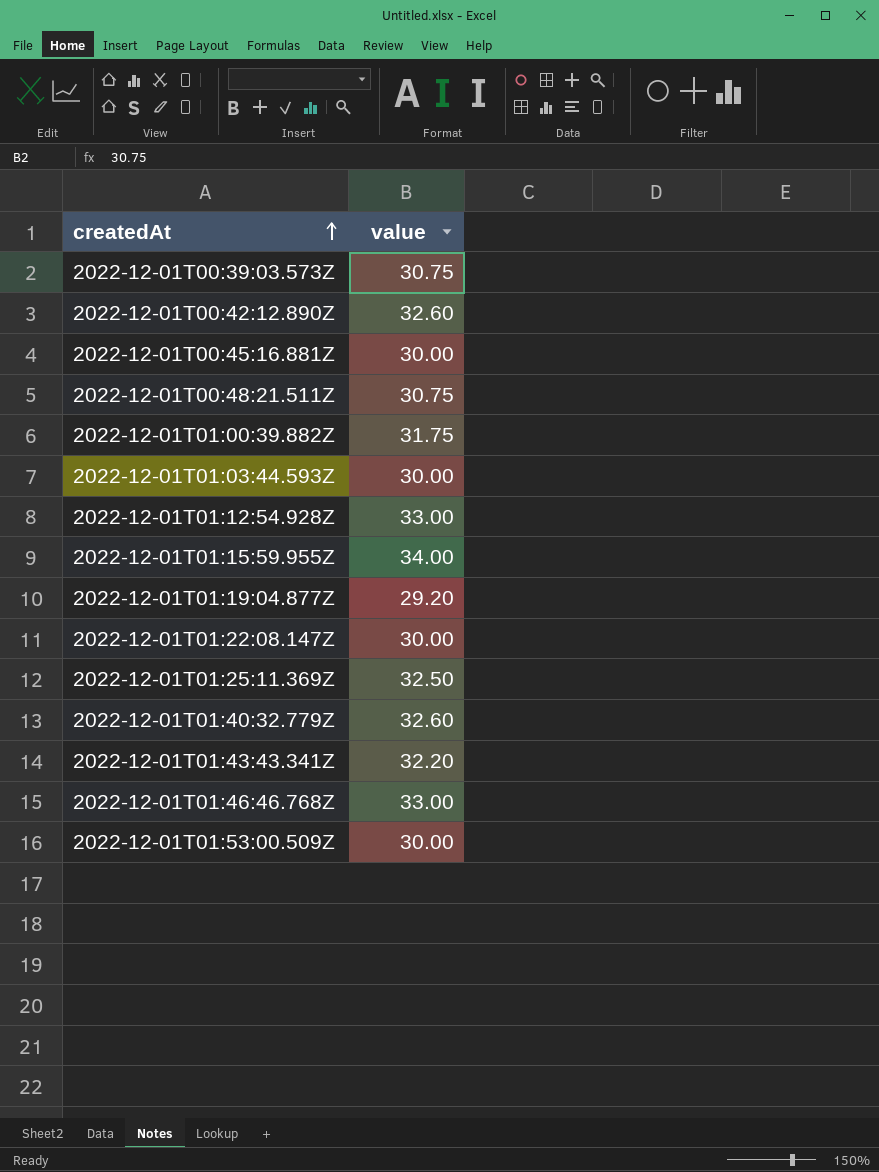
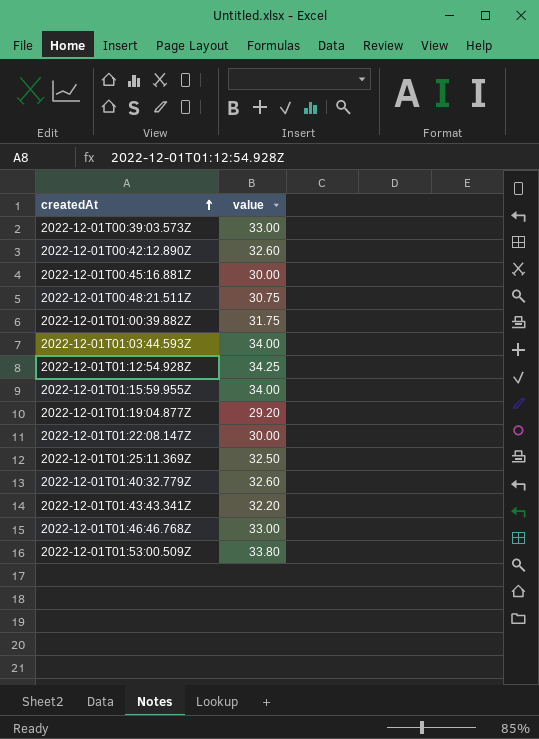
2022-12-01T00:39:03.573Z | value: 30.75 -> 33.00
2022-12-01T01:03:44.593Z | value: 30.00 -> 34.00
2022-12-01T01:12:54.928Z | value: 33.00 -> 34.25
2022-12-01T01:53:00.509Z | value: 30.00 -> 33.80

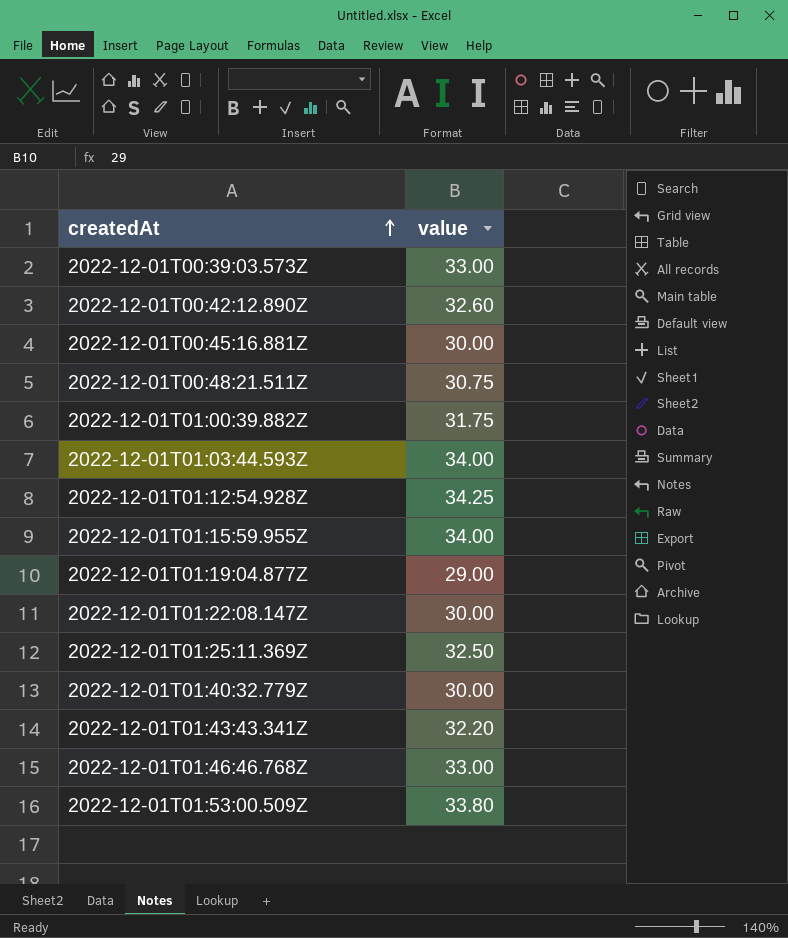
2022-12-01T01:19:04.877Z | value: 29.20 -> 29.00
2022-12-01T01:40:32.779Z | value: 32.60 -> 30.00

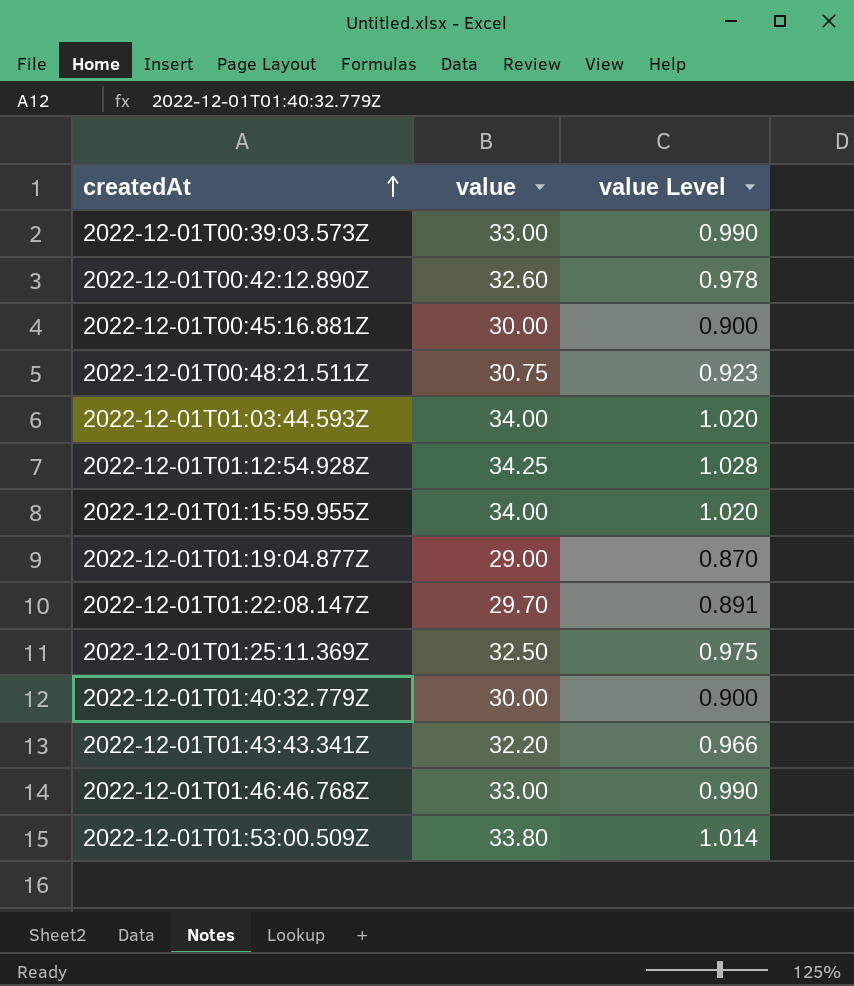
column value Level | formula: none -> [value] * 0.03
row 2022-12-01T01:00:39.882Z: 31.75 -> none
2022-12-01T01:22:08.147Z | value: 30.00 -> 29.70

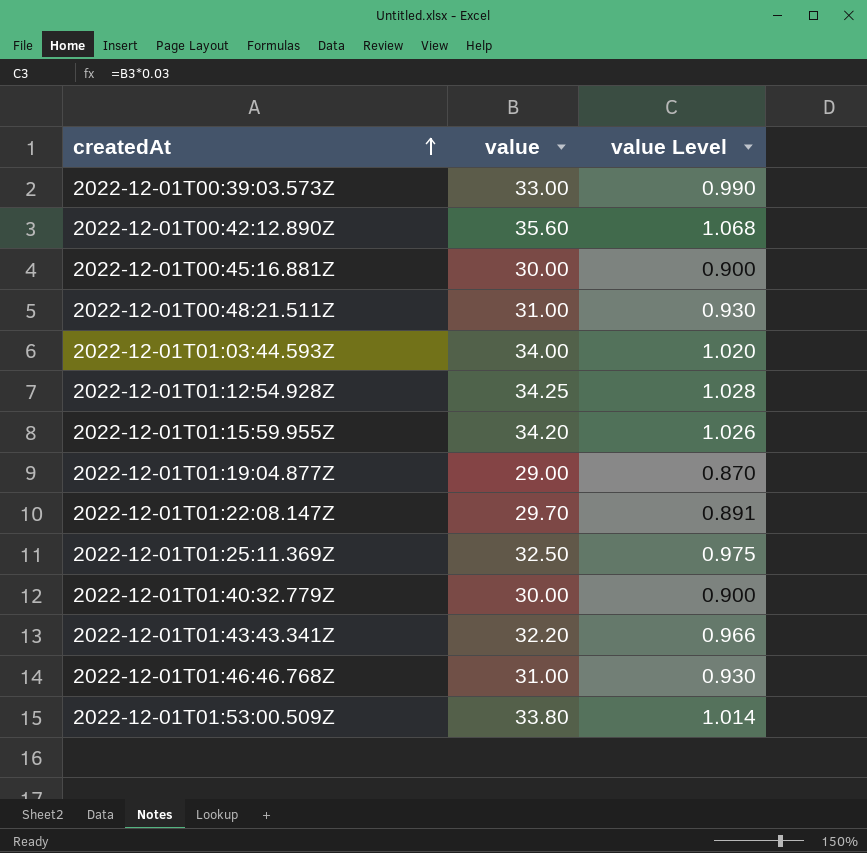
2022-12-01T00:42:12.890Z | value: 32.60 -> 35.60
2022-12-01T00:42:12.890Z | value Level: 0.978 -> 1.068
2022-12-01T00:48:21.511Z | value: 30.75 -> 31.00
2022-12-01T00:48:21.511Z | value Level: 0.923 -> 0.930
2022-12-01T01:15:59.955Z | value: 34.00 -> 34.20
2022-12-01T01:15:59.955Z | value Level: 1.020 -> 1.026
2022-12-01T01:46:46.768Z | value: 33.00 -> 31.00
2022-12-01T01:46:46.768Z | value Level: 0.990 -> 0.930

